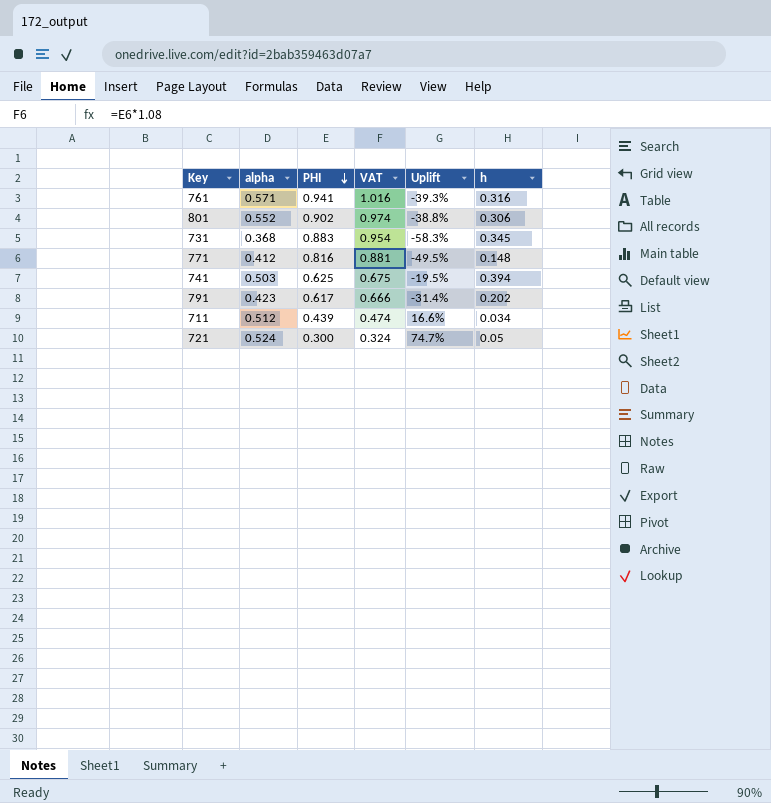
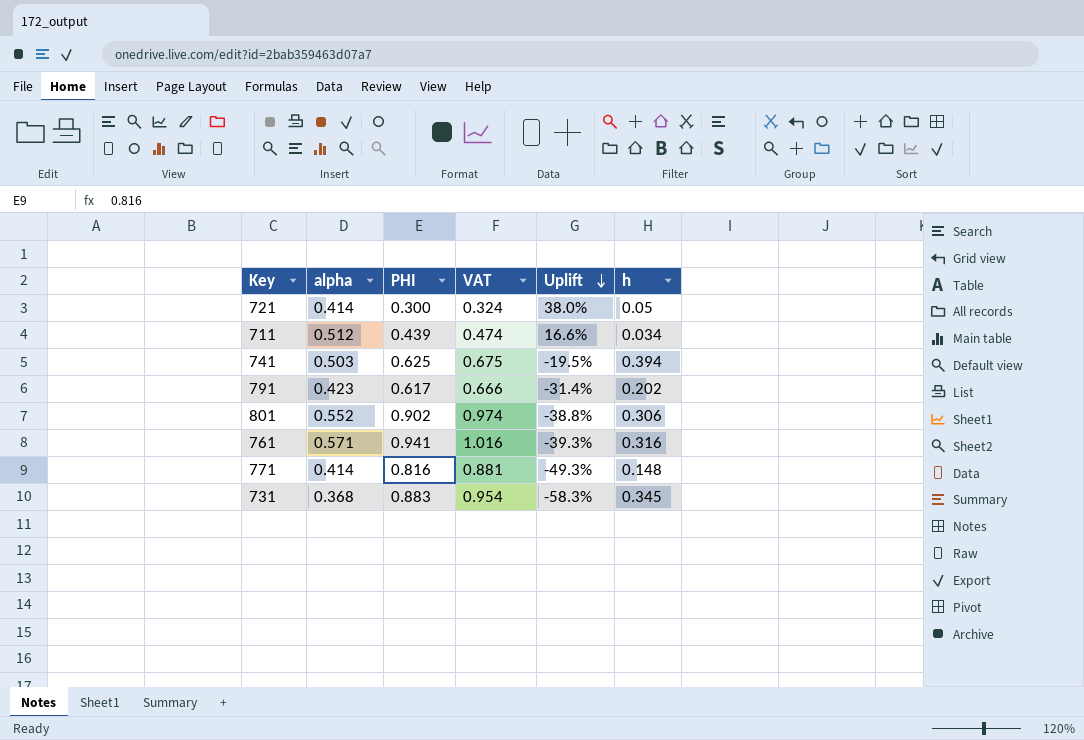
row order: PHI descending -> Uplift descending
721 | alpha: 0.524 -> 0.414
721 | Uplift: 74.7% -> 38.0%
771 | alpha: 0.412 -> 0.414
771 | Uplift: -49.5% -> -49.3%

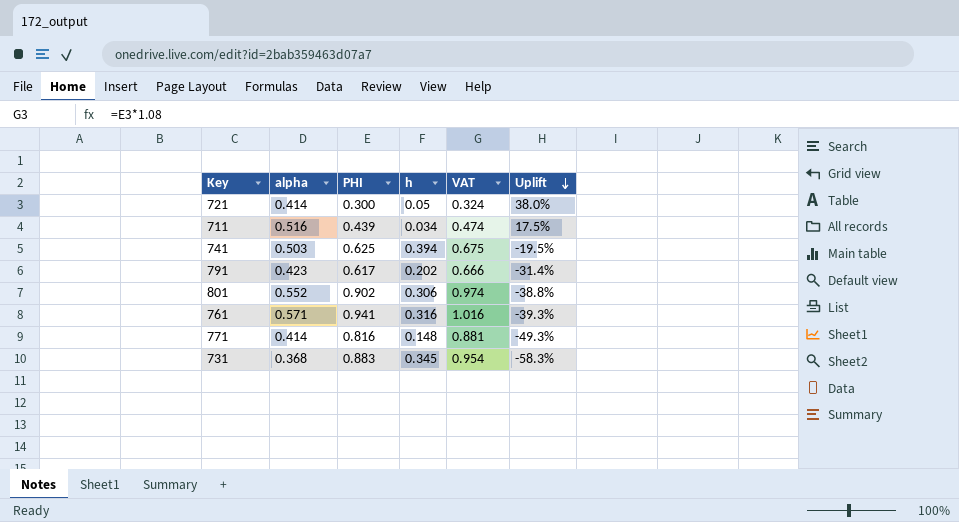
column h | position: 6 -> 4
711 | alpha: 0.512 -> 0.516
711 | Uplift: 16.6% -> 17.5%

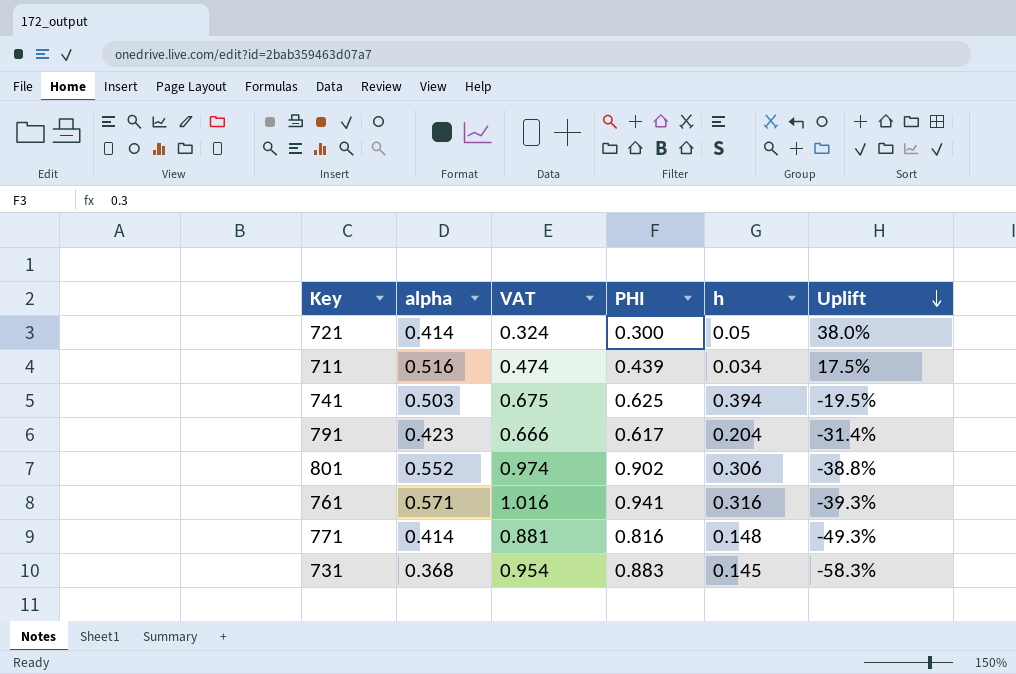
column VAT | position: 5 -> 3
791 | h: 0.202 -> 0.204
731 | h: 0.345 -> 0.145

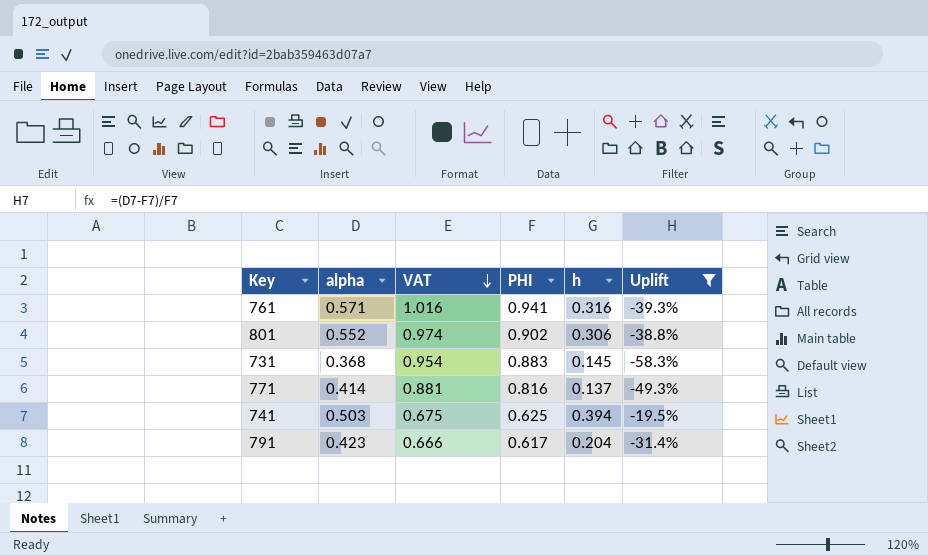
filter: none -> Uplift <= -19.5%
row order: Uplift descending -> VAT descending
771 | h: 0.148 -> 0.137

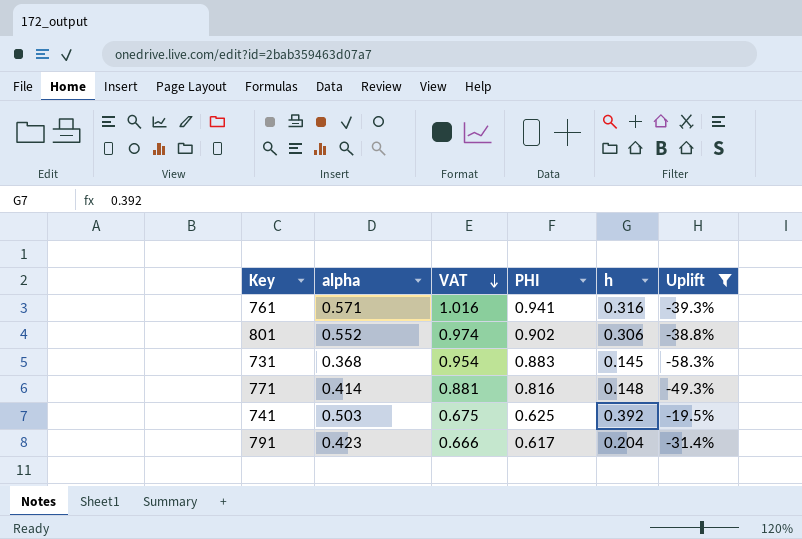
771 | h: 0.137 -> 0.148
741 | h: 0.394 -> 0.392

